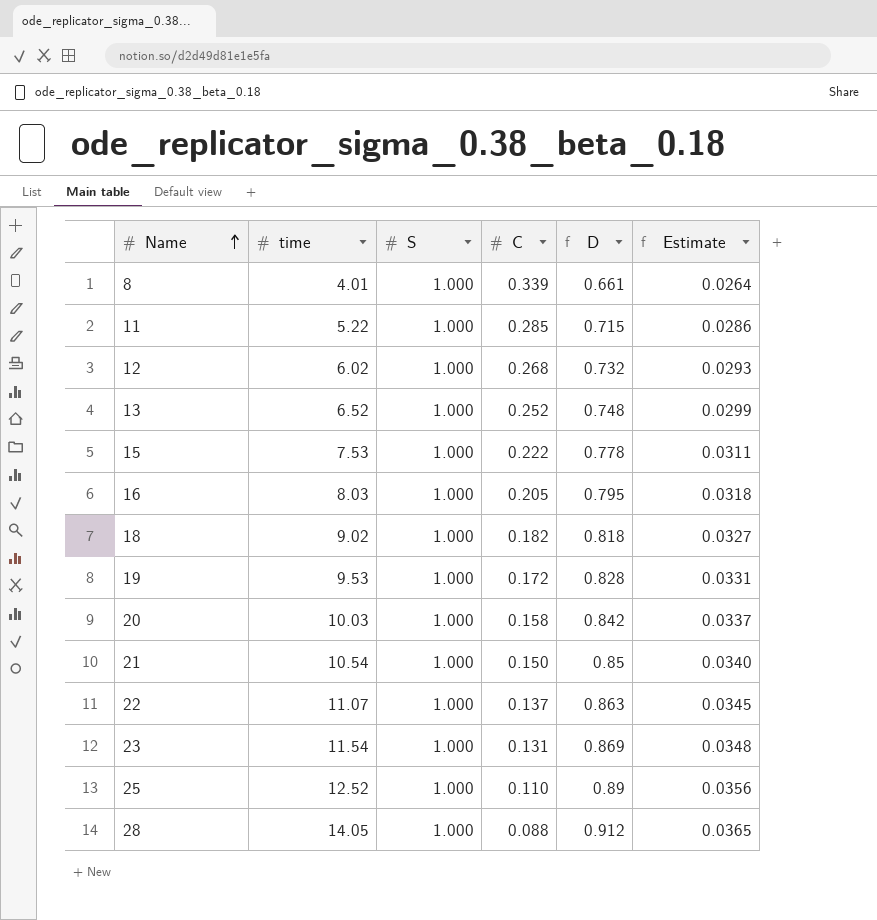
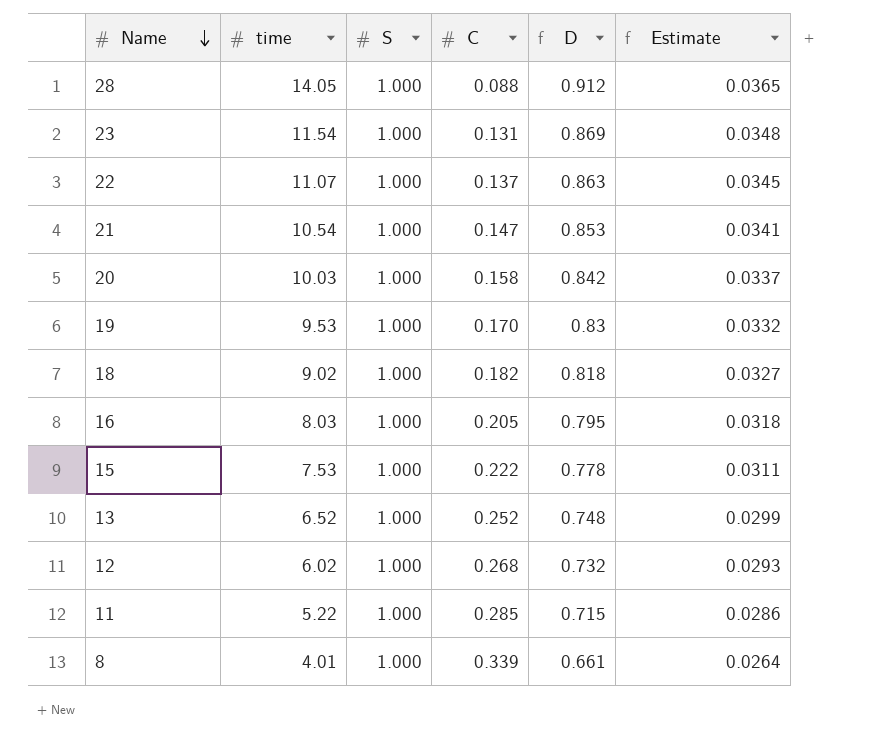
row order: Name ascending -> Name descending
row 25: 12.52 | 1.000 | 0.110 | 0.89 | 0.0356 -> none
21 | C: 0.150 -> 0.147
21 | D: 0.85 -> 0.853
21 | Estimate: 0.0340 -> 0.0341
19 | C: 0.172 -> 0.170
19 | D: 0.828 -> 0.83
19 | Estimate: 0.0331 -> 0.0332

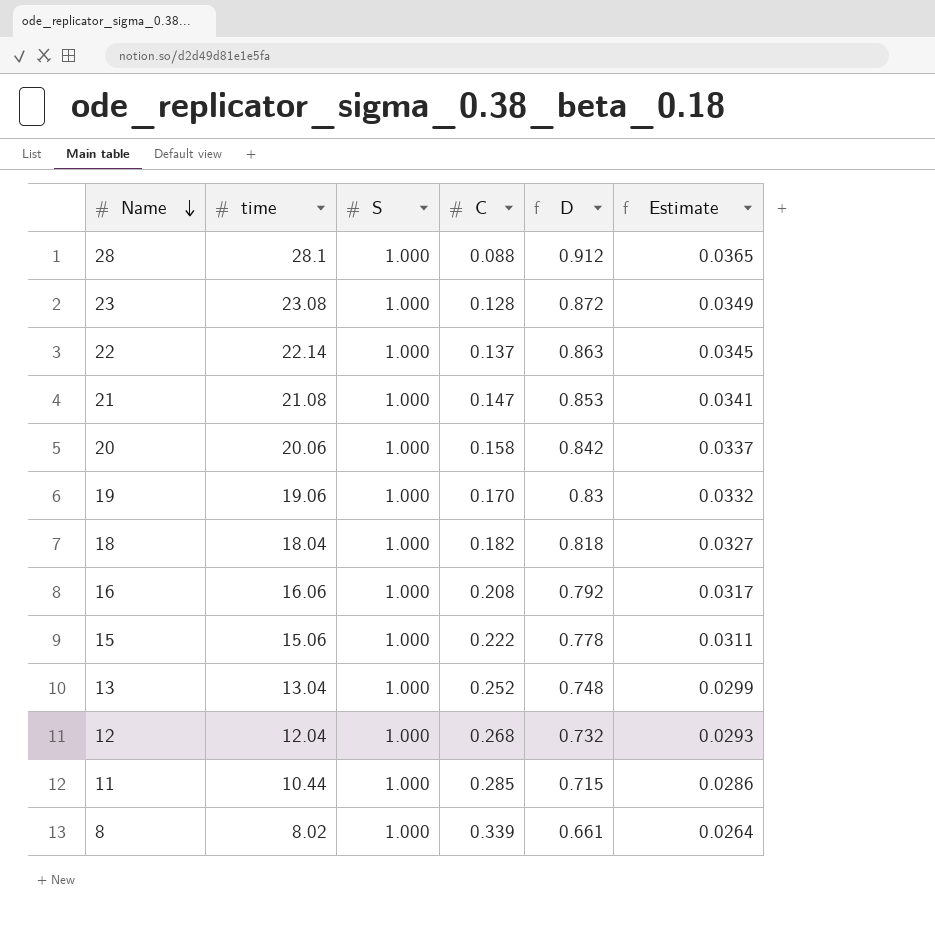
28 | time: 14.05 -> 28.1
23 | time: 11.54 -> 23.08
23 | C: 0.131 -> 0.128
23 | D: 0.869 -> 0.872
23 | Estimate: 0.0348 -> 0.0349
22 | time: 11.07 -> 22.14
21 | time: 10.54 -> 21.08
20 | time: 10.03 -> 20.06
19 | time: 9.53 -> 19.06
18 | time: 9.02 -> 18.04
16 | time: 8.03 -> 16.06
16 | C: 0.205 -> 0.208
16 | D: 0.795 -> 0.792
16 | Estimate: 0.0318 -> 0.0317
15 | time: 7.53 -> 15.06
13 | time: 6.52 -> 13.04
12 | time: 6.02 -> 12.04
11 | time: 5.22 -> 10.44
8 | time: 4.01 -> 8.02

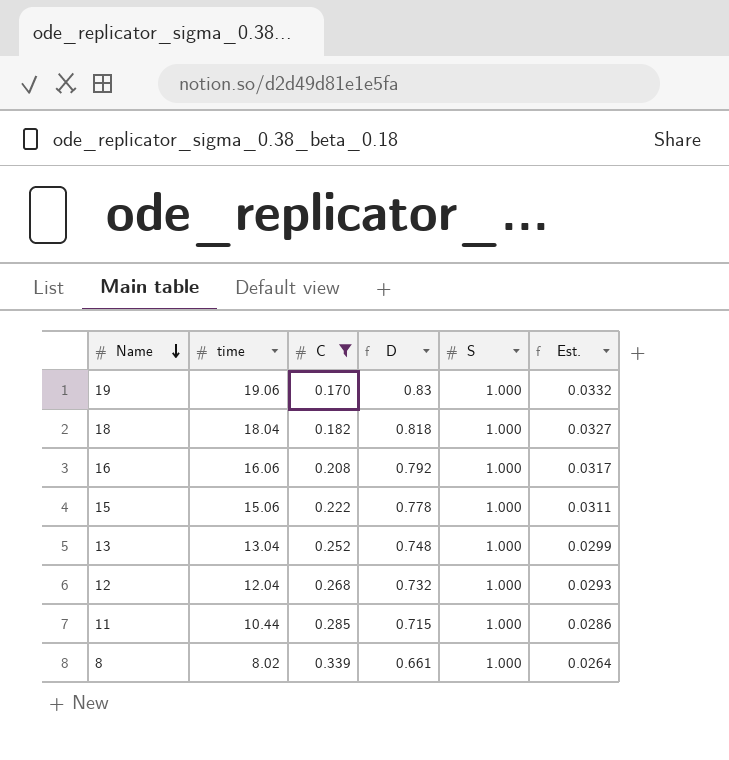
filter: none -> C >= 0.170
column S | position: 3 -> 5
column name: Estimate -> Est.

